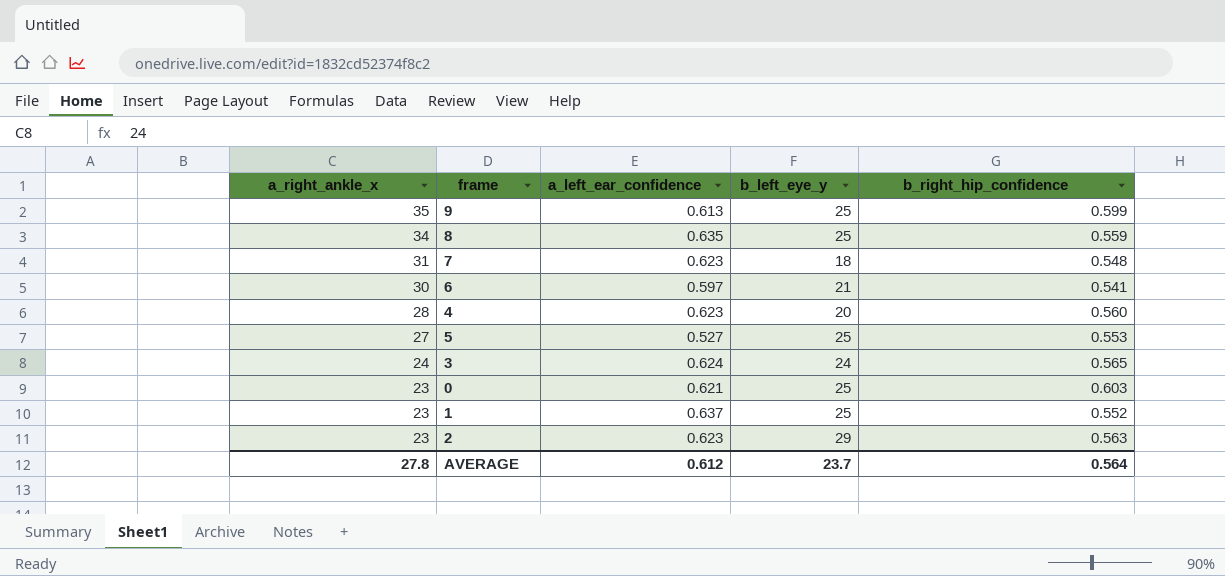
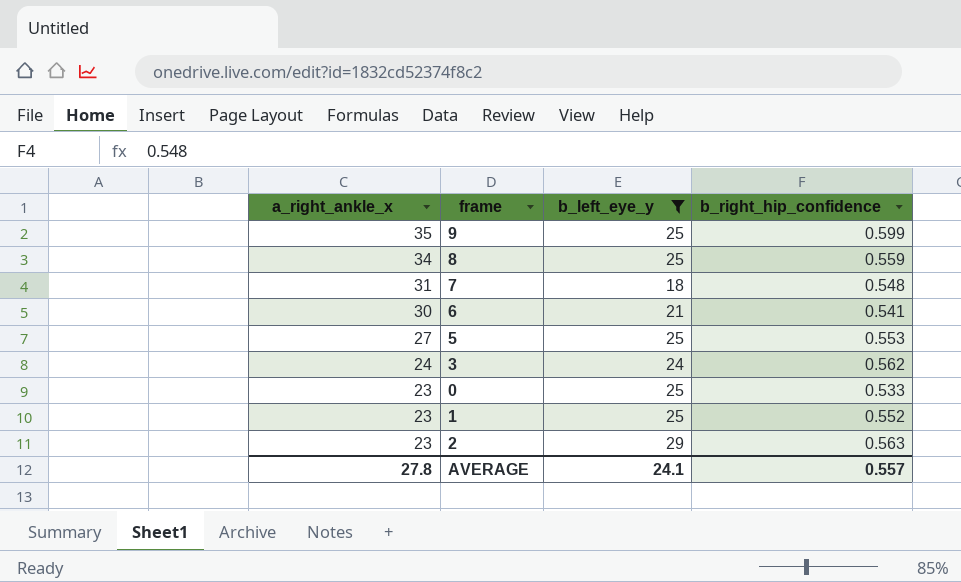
filter: none -> b_left_eye_y != 20
column a_left_ear_confidence | position: 3 -> none
3 | b_right_hip_confidence: 0.565 -> 0.562
0 | b_right_hip_confidence: 0.603 -> 0.533
AVERAGE | b_left_eye_y: 23.7 -> 24.1
AVERAGE | b_right_hip_confidence: 0.564 -> 0.557

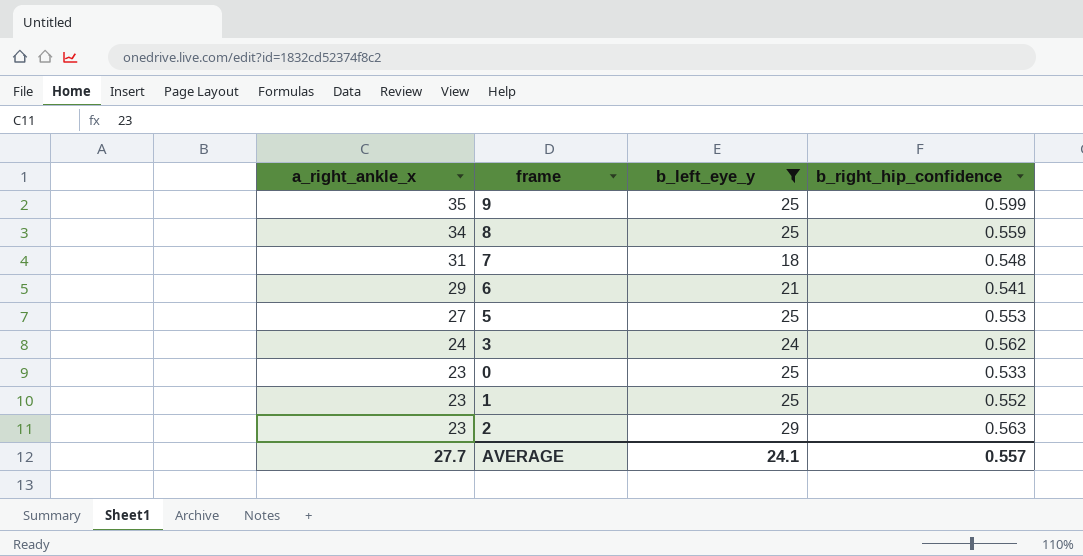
6 | a_right_ankle_x: 30 -> 29
AVERAGE | a_right_ankle_x: 27.8 -> 27.7

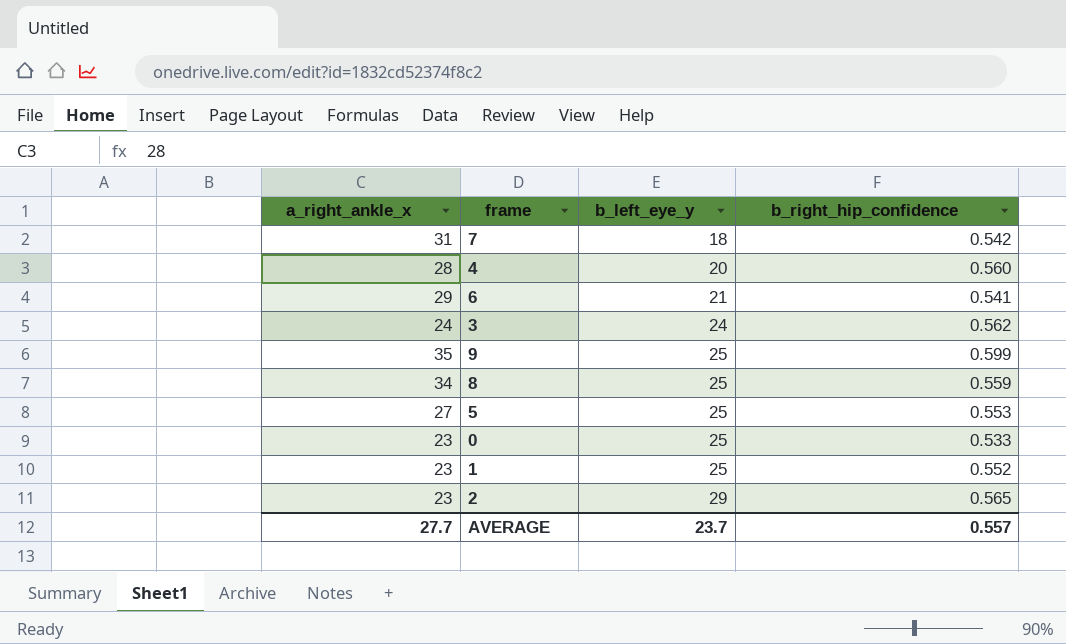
filter: b_left_eye_y != 20 -> none
row order: a_right_ankle_x descending -> b_left_eye_y ascending
7 | b_right_hip_confidence: 0.548 -> 0.542
2 | b_right_hip_confidence: 0.563 -> 0.565
AVERAGE | b_left_eye_y: 24.1 -> 23.7

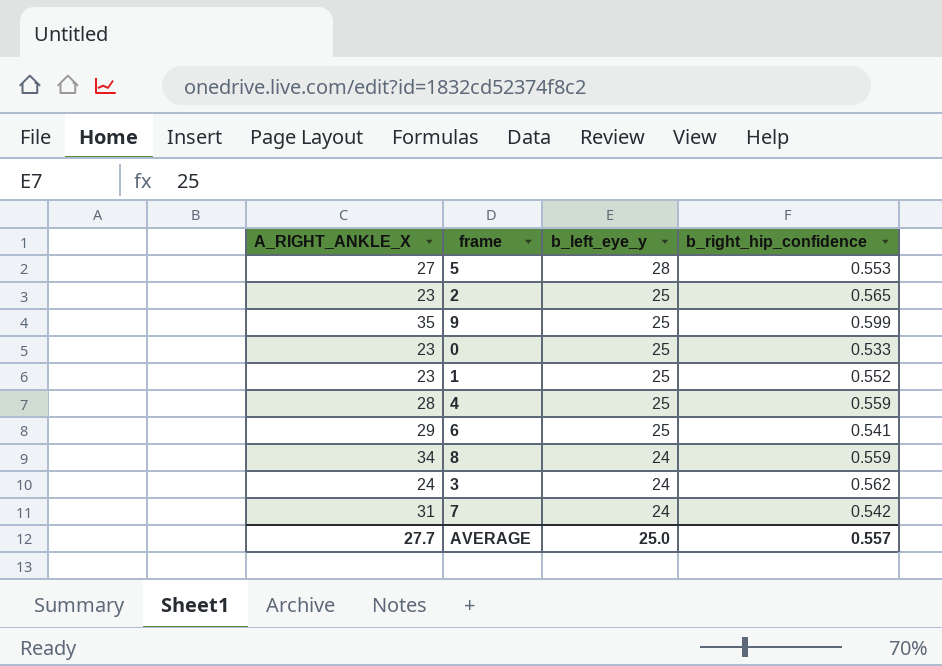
row order: b_left_eye_y ascending -> b_left_eye_y descending
column name: a_right_ankle_x -> A_RIGHT_ANKLE_X
5 | b_left_eye_y: 25 -> 28
2 | b_left_eye_y: 29 -> 25
4 | b_left_eye_y: 20 -> 25
4 | b_right_hip_confidence: 0.560 -> 0.559
6 | b_left_eye_y: 21 -> 25
8 | b_left_eye_y: 25 -> 24
7 | b_left_eye_y: 18 -> 24
AVERAGE | b_left_eye_y: 23.7 -> 25.0

